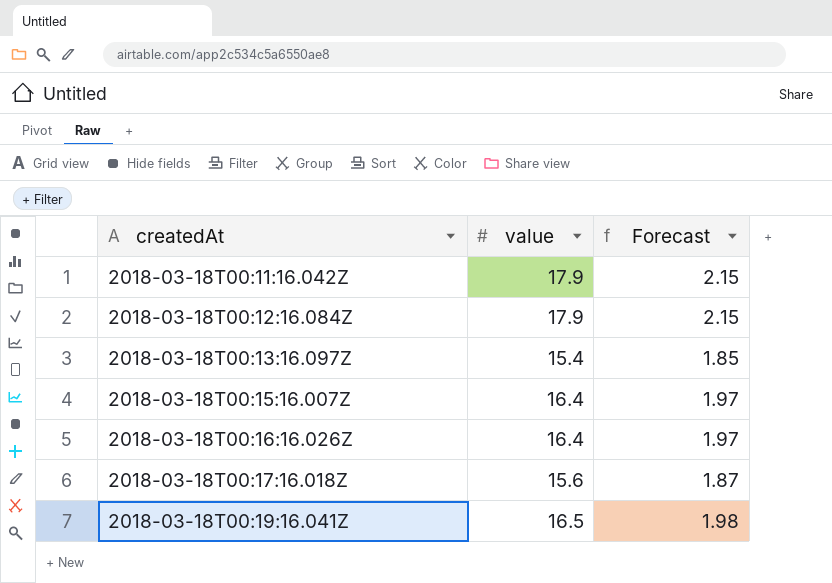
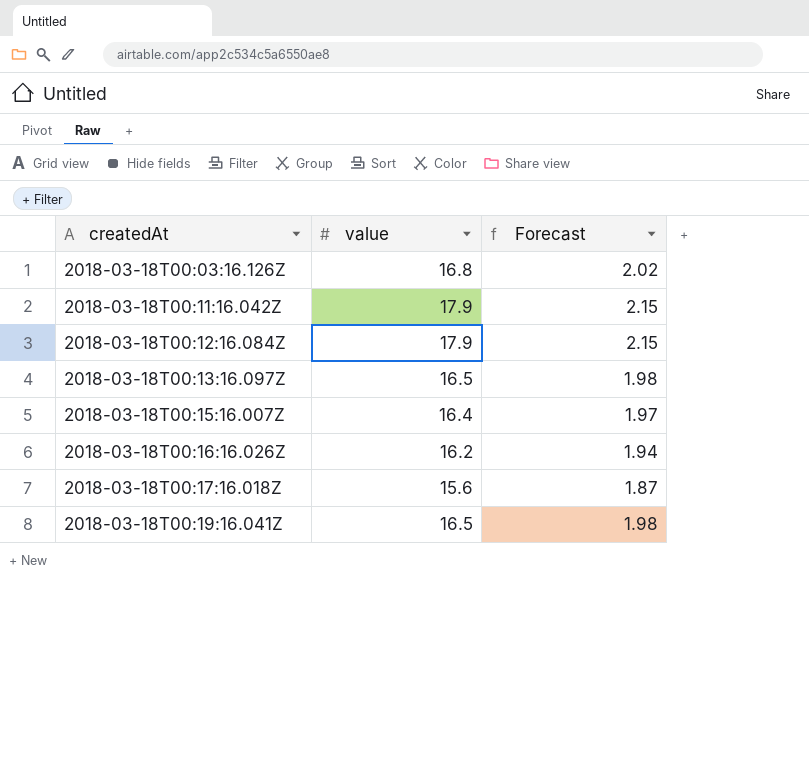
row 2018-03-18T00:03:16.126Z: none -> 16.8 | 2.02
2018-03-18T00:13:16.097Z | value: 15.4 -> 16.5
2018-03-18T00:13:16.097Z | Forecast: 1.85 -> 1.98
2018-03-18T00:16:16.026Z | value: 16.4 -> 16.2
2018-03-18T00:16:16.026Z | Forecast: 1.97 -> 1.94

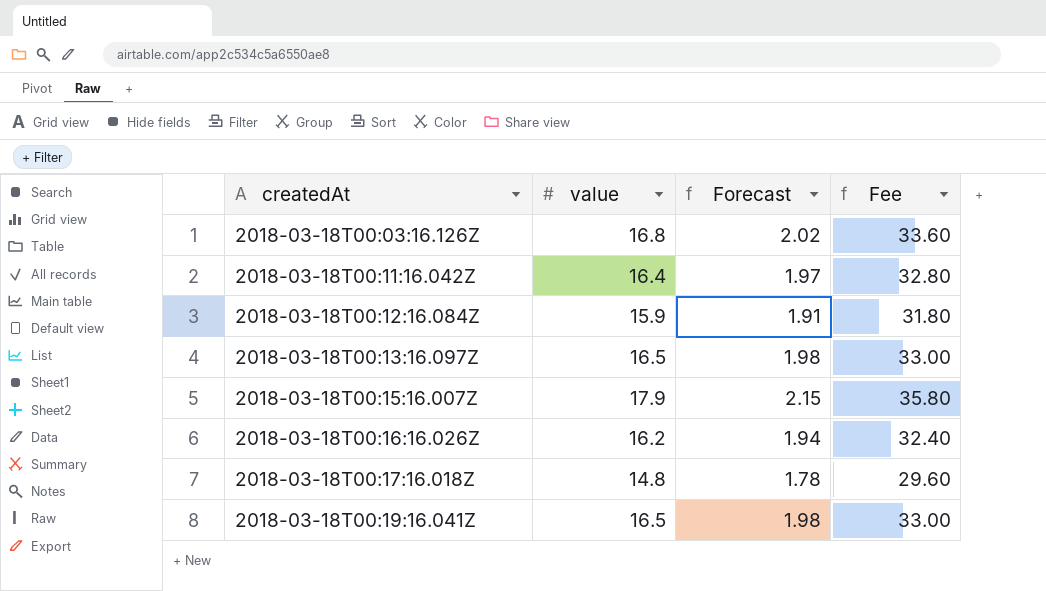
column Fee | formula: none -> [value] * 2
2018-03-18T00:11:16.042Z | value: 17.9 -> 16.4
2018-03-18T00:11:16.042Z | Forecast: 2.15 -> 1.97
2018-03-18T00:12:16.084Z | value: 17.9 -> 15.9
2018-03-18T00:12:16.084Z | Forecast: 2.15 -> 1.91
2018-03-18T00:15:16.007Z | value: 16.4 -> 17.9
2018-03-18T00:15:16.007Z | Forecast: 1.97 -> 2.15
2018-03-18T00:17:16.018Z | value: 15.6 -> 14.8
2018-03-18T00:17:16.018Z | Forecast: 1.87 -> 1.78

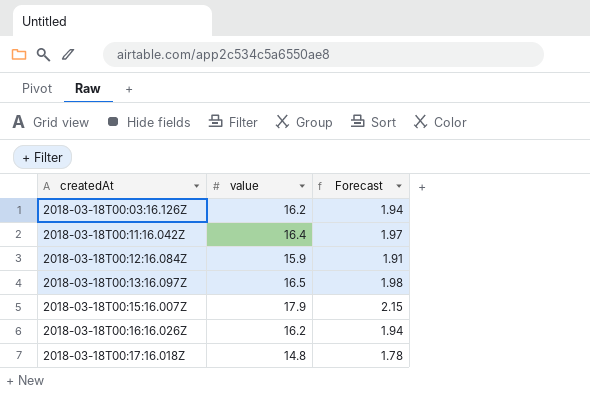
column Fee | formula: [value] * 2 -> none
row 2018-03-18T00:19:16.041Z: 16.5 | 1.98 | 33.00 -> none
2018-03-18T00:03:16.126Z | value: 16.8 -> 16.2
2018-03-18T00:03:16.126Z | Forecast: 2.02 -> 1.94

